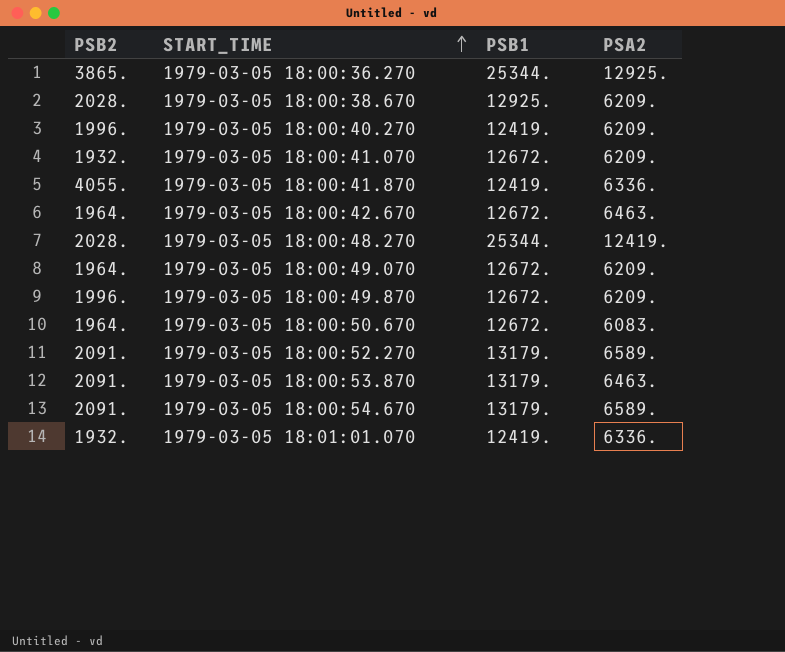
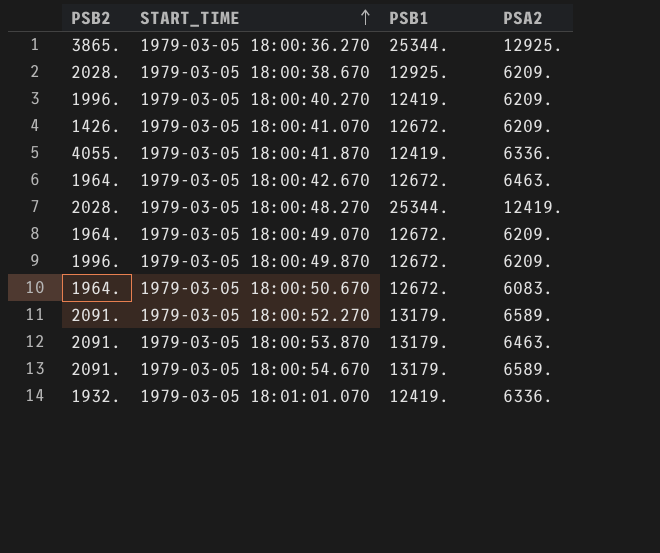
1979-03-05 18:00:41.070 | PSB2: 1932. -> 1426.

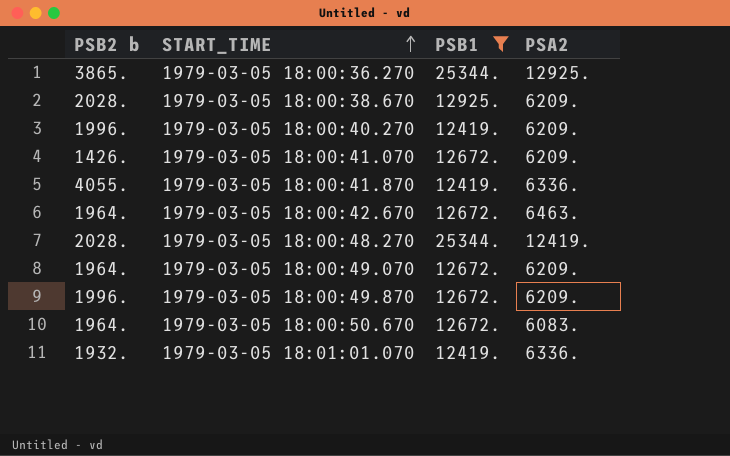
filter: none -> PSB1 != 13179.
column name: PSB2 -> PSB2 b

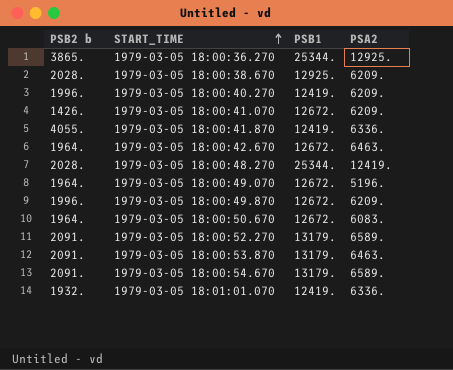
filter: PSB1 != 13179. -> none
1979-03-05 18:00:49.070 | PSA2: 6209. -> 5196.

